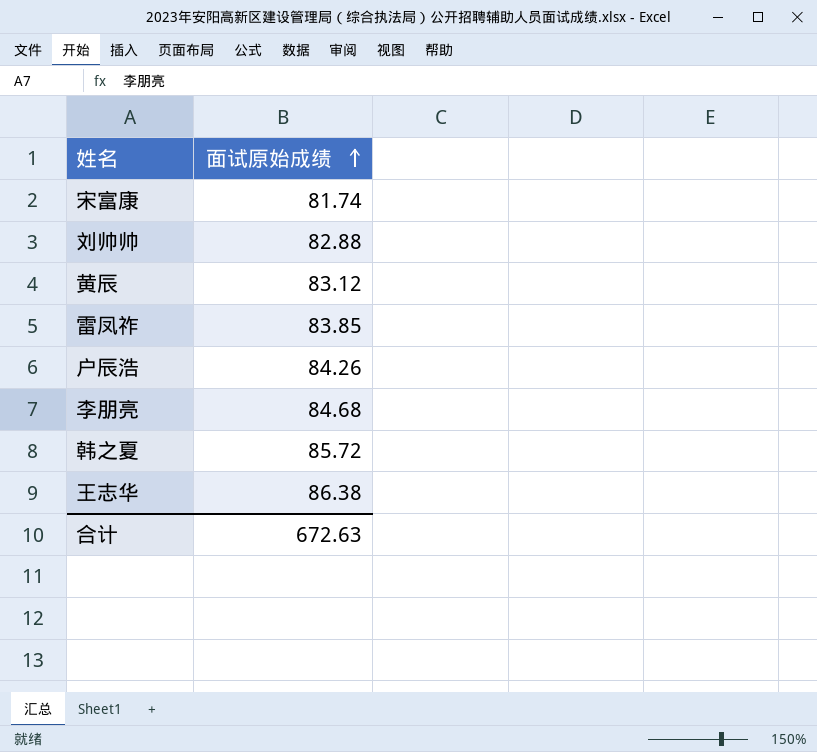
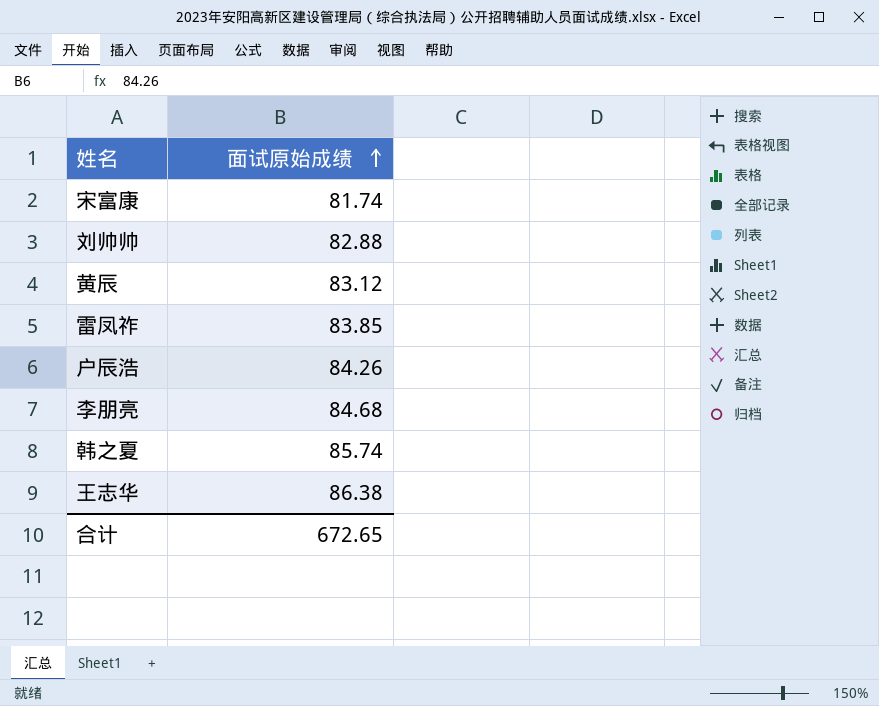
韩之夏 | 面试原始成绩: 85.72 -> 85.74
合计 | 面试原始成绩: 672.63 -> 672.65

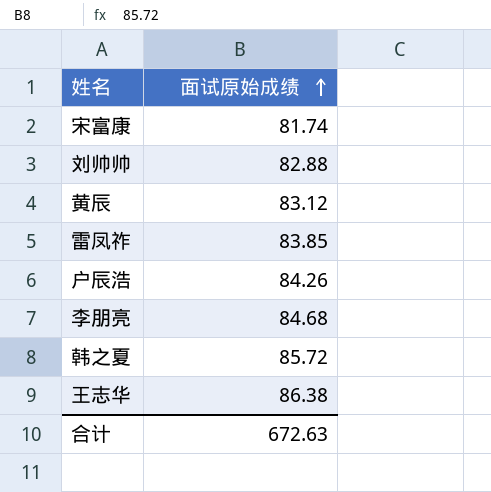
韩之夏 | 面试原始成绩: 85.74 -> 85.72
合计 | 面试原始成绩: 672.65 -> 672.63

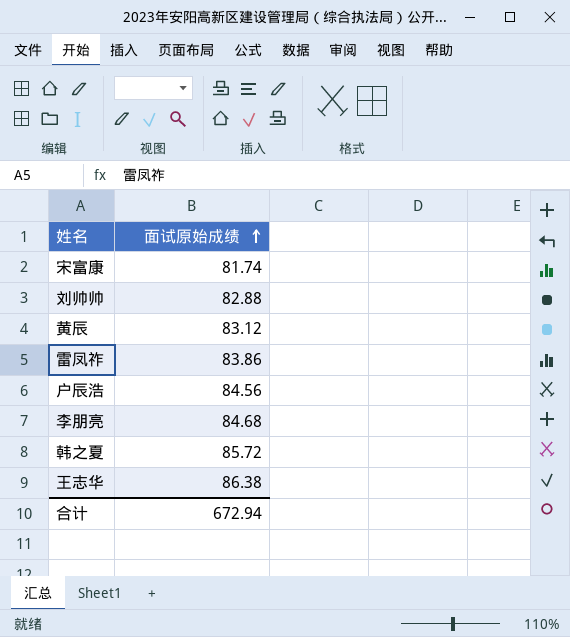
雷凤祚 | 面试原始成绩: 83.85 -> 83.86
户辰浩 | 面试原始成绩: 84.26 -> 84.56
合计 | 面试原始成绩: 672.63 -> 672.94

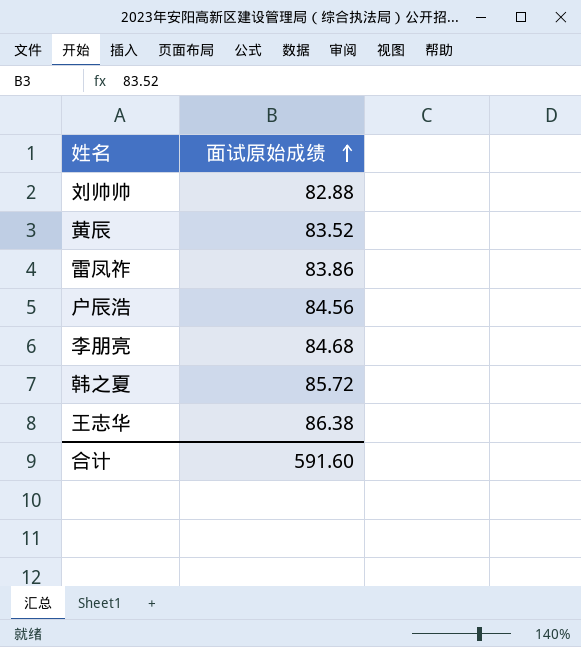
row 宋富康: 81.74 -> none
黄辰 | 面试原始成绩: 83.12 -> 83.52
合计 | 面试原始成绩: 672.94 -> 591.60

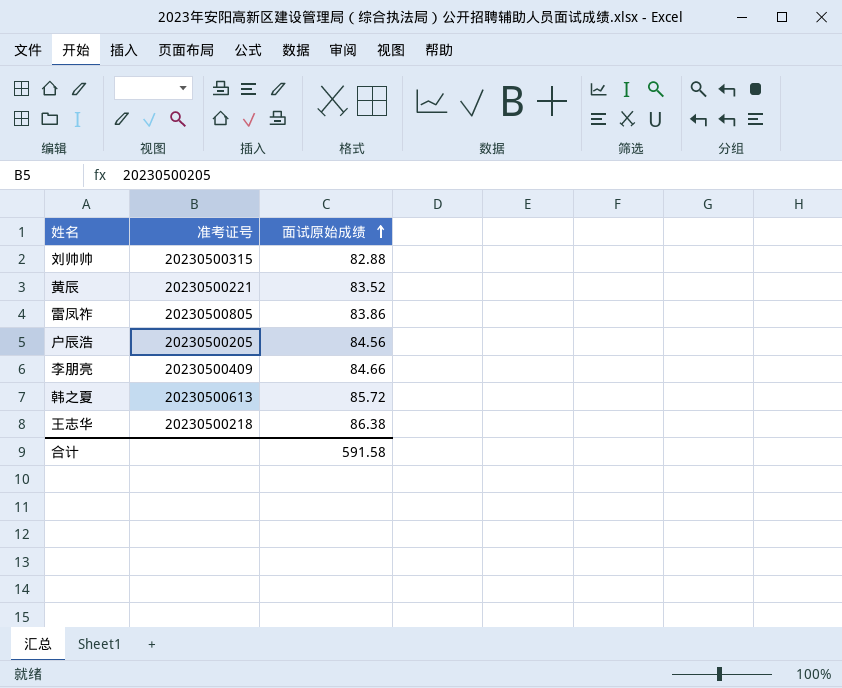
column 准考证号 | position: none -> 2
李朋亮 | 面试原始成绩: 84.68 -> 84.66
合计 | 面试原始成绩: 591.60 -> 591.58

